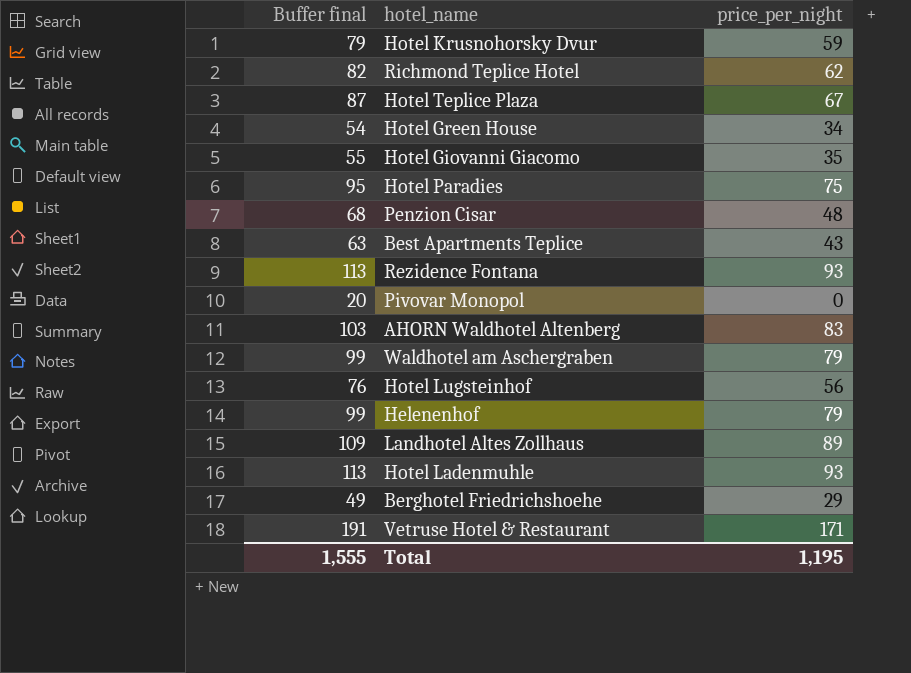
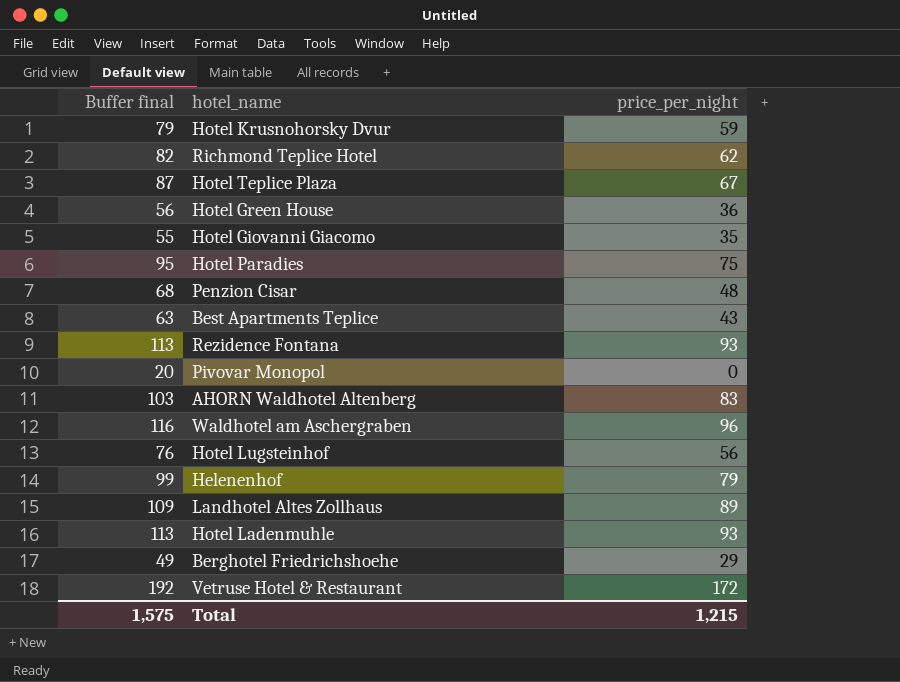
Hotel Green House | Buffer final: 54 -> 56
Hotel Green House | price_per_night: 34 -> 36
Waldhotel am Aschergraben | Buffer final: 99 -> 116
Waldhotel am Aschergraben | price_per_night: 79 -> 96
Vetruse Hotel & Restaurant | Buffer final: 191 -> 192
Vetruse Hotel & Restaurant | price_per_night: 171 -> 172
Total | Buffer final: 1,555 -> 1,575
Total | price_per_night: 1,195 -> 1,215

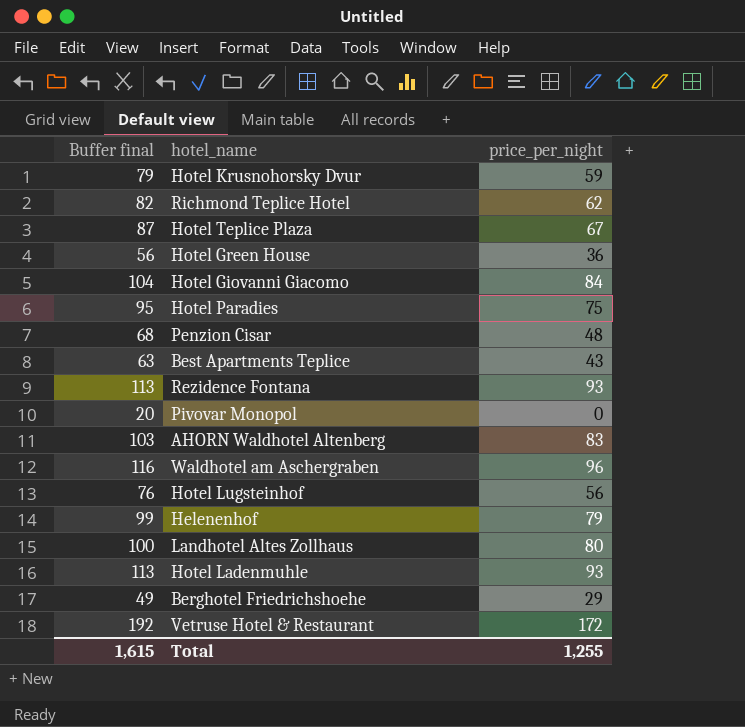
Hotel Giovanni Giacomo | Buffer final: 55 -> 104
Hotel Giovanni Giacomo | price_per_night: 35 -> 84
Landhotel Altes Zollhaus | Buffer final: 109 -> 100
Landhotel Altes Zollhaus | price_per_night: 89 -> 80
Total | Buffer final: 1,575 -> 1,615
Total | price_per_night: 1,215 -> 1,255

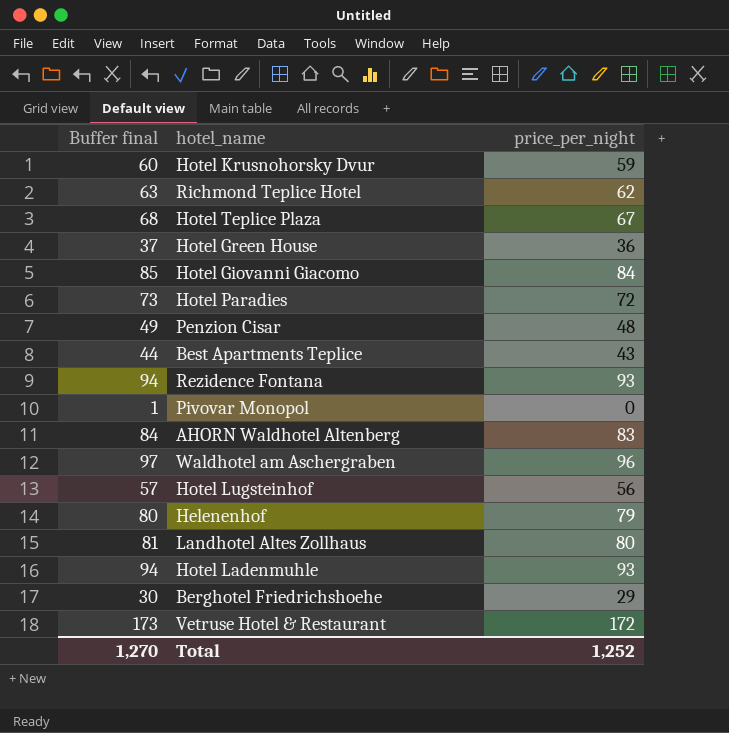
column Buffer final | formula: [price_per_night] + 20 -> [price_per_night] + 1
Hotel Paradies | price_per_night: 75 -> 72
Total | Buffer final: 1,615 -> 1,270
Total | price_per_night: 1,255 -> 1,252

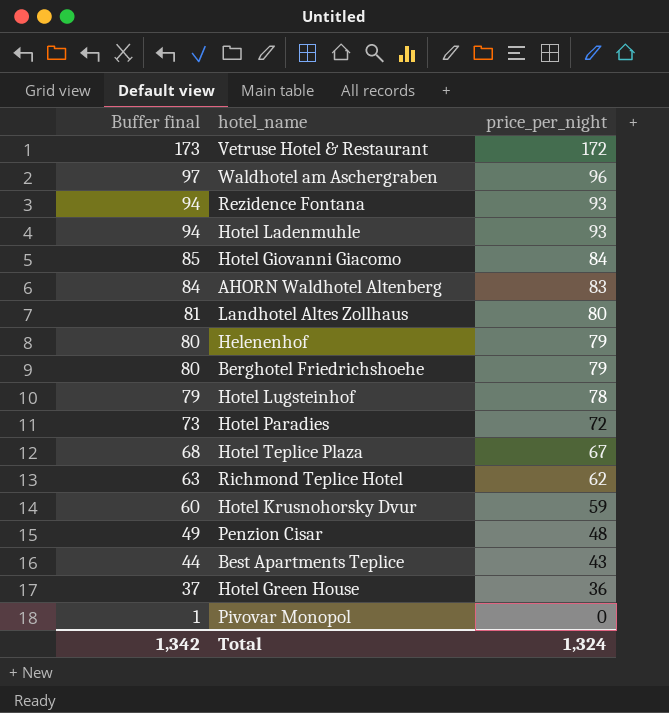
row order: none -> Buffer final descending
Berghotel Friedrichshoehe | Buffer final: 30 -> 80
Berghotel Friedrichshoehe | price_per_night: 29 -> 79
Hotel Lugsteinhof | Buffer final: 57 -> 79
Hotel Lugsteinhof | price_per_night: 56 -> 78
Total | Buffer final: 1,270 -> 1,342
Total | price_per_night: 1,252 -> 1,324

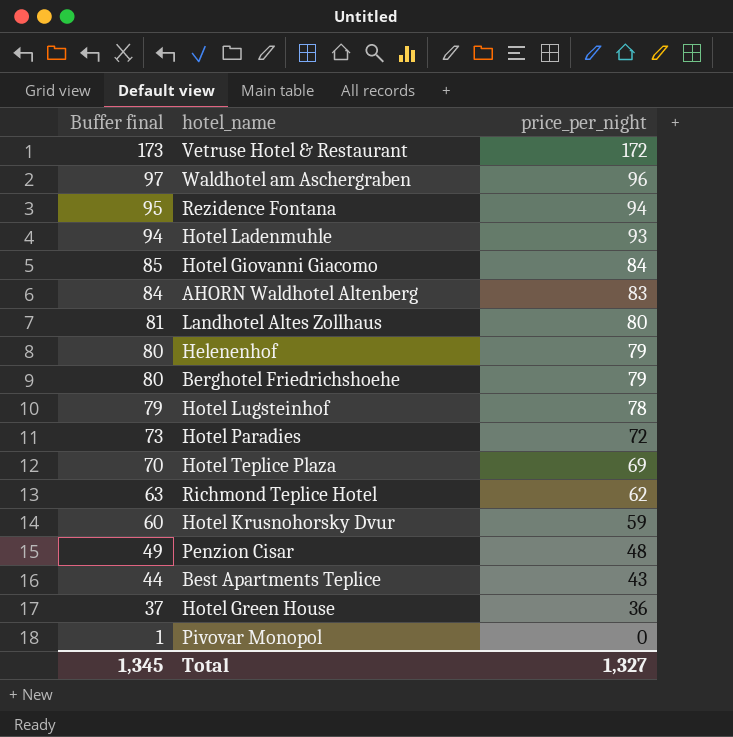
Rezidence Fontana | Buffer final: 94 -> 95
Rezidence Fontana | price_per_night: 93 -> 94
Hotel Teplice Plaza | Buffer final: 68 -> 70
Hotel Teplice Plaza | price_per_night: 67 -> 69
Total | Buffer final: 1,342 -> 1,345
Total | price_per_night: 1,324 -> 1,327

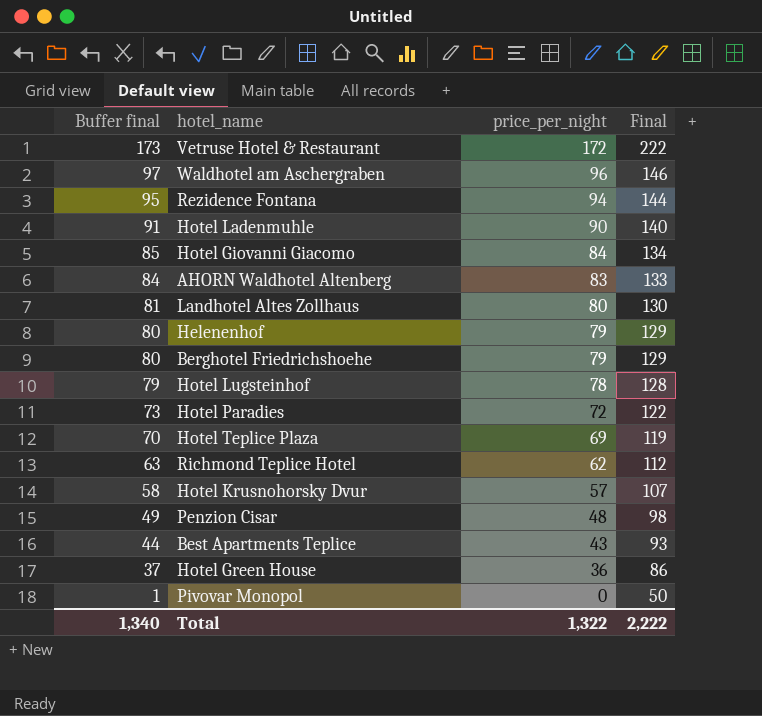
column Final | formula: none -> [price_per_night] + 50
Hotel Ladenmuhle | Buffer final: 94 -> 91
Hotel Ladenmuhle | price_per_night: 93 -> 90
Hotel Krusnohorsky Dvur | Buffer final: 60 -> 58
Hotel Krusnohorsky Dvur | price_per_night: 59 -> 57
Total | Buffer final: 1,345 -> 1,340
Total | price_per_night: 1,327 -> 1,322

